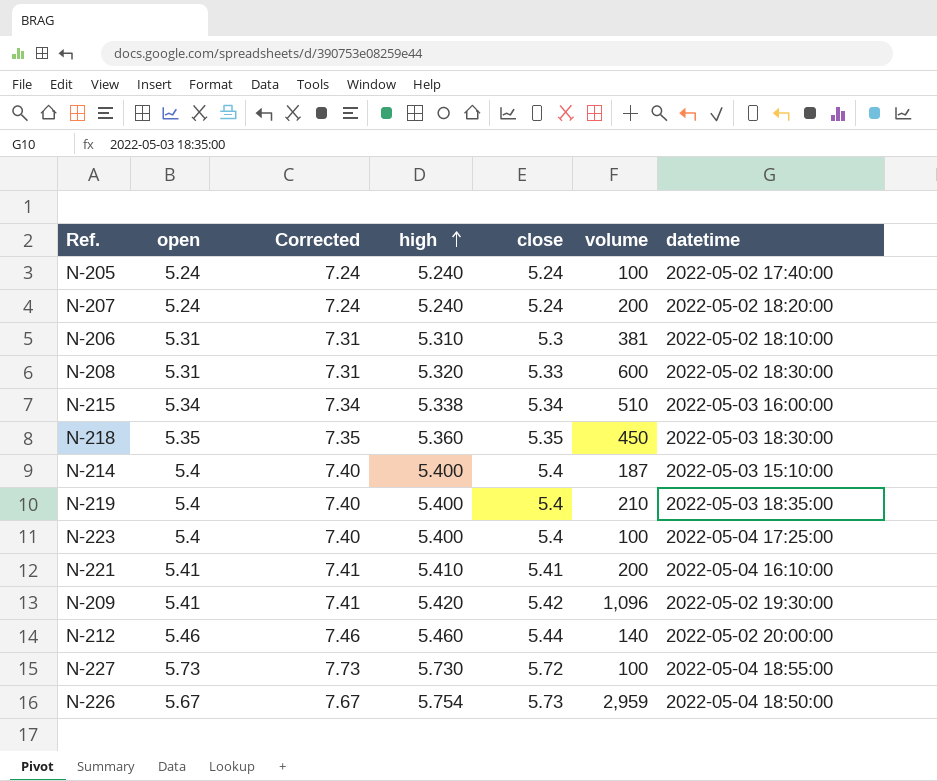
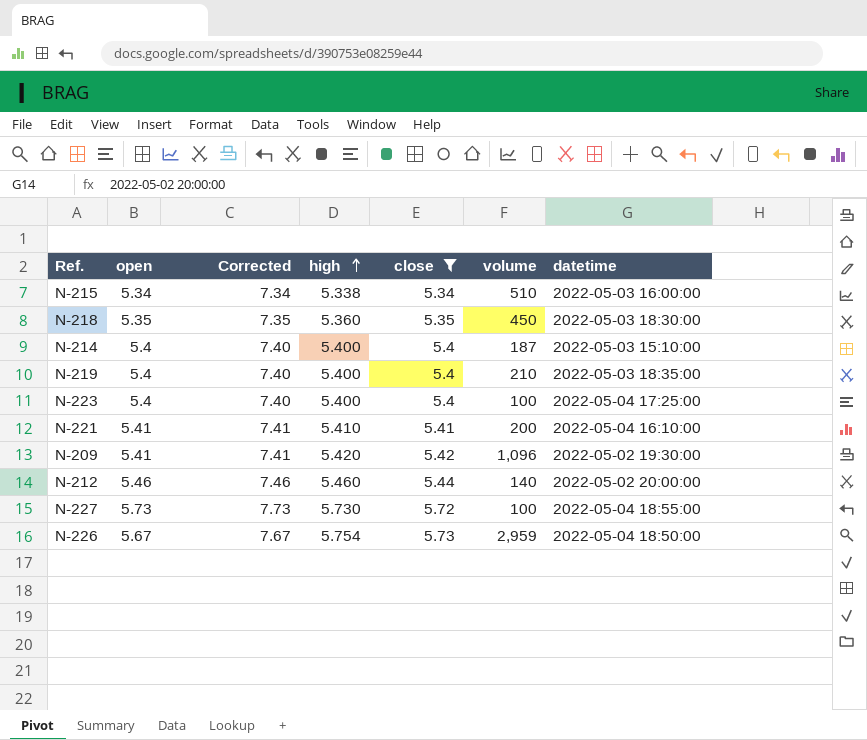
filter: none -> close >= 5.34

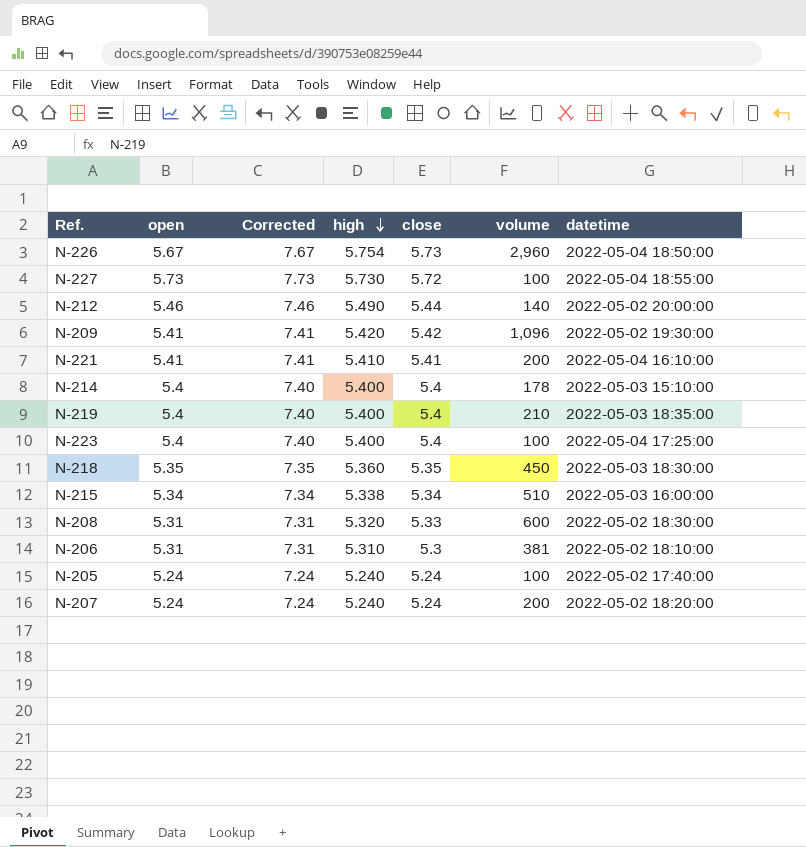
filter: close >= 5.34 -> none
row order: high ascending -> high descending
N-226 | volume: 2,959 -> 2,960
N-212 | high: 5.460 -> 5.490
N-214 | volume: 187 -> 178

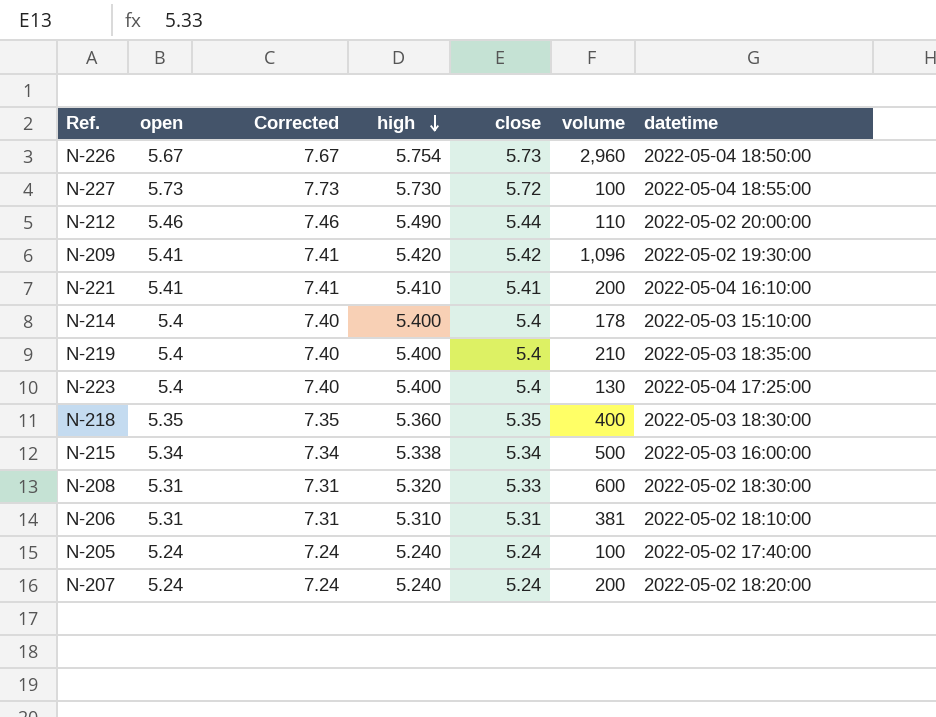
N-212 | volume: 140 -> 110
N-223 | volume: 100 -> 130
N-218 | volume: 450 -> 400
N-215 | volume: 510 -> 500
N-206 | close: 5.3 -> 5.31

